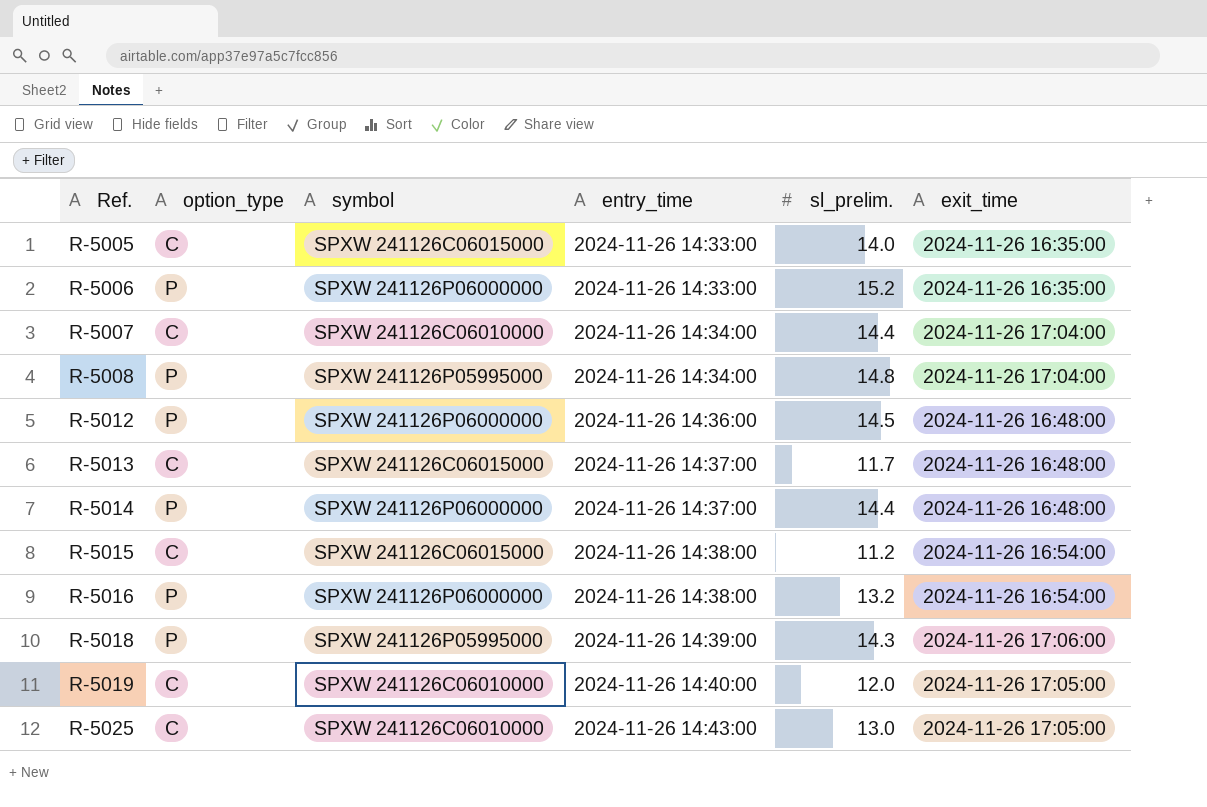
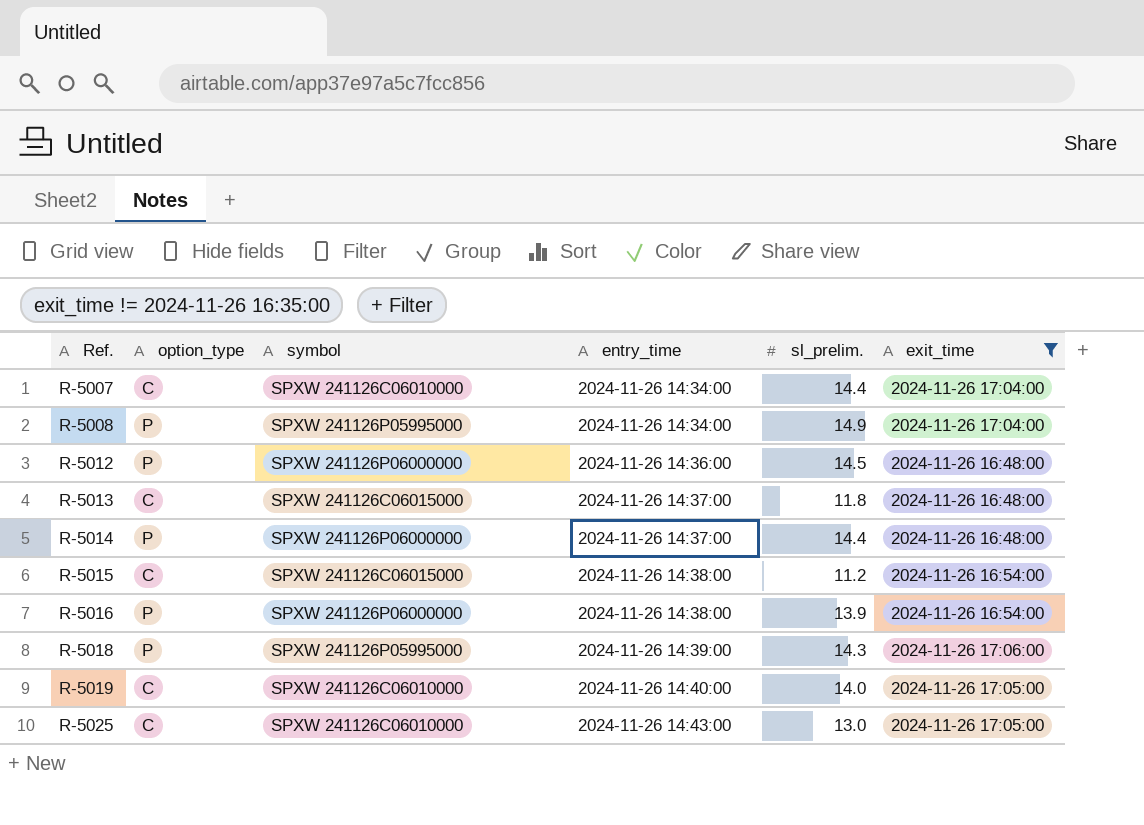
filter: none -> exit_time != 2024-11-26 16:35:00
R-5008 | sl_prelim.: 14.8 -> 14.9
R-5013 | sl_prelim.: 11.7 -> 11.8
R-5016 | sl_prelim.: 13.2 -> 13.9
R-5019 | sl_prelim.: 12.0 -> 14.0

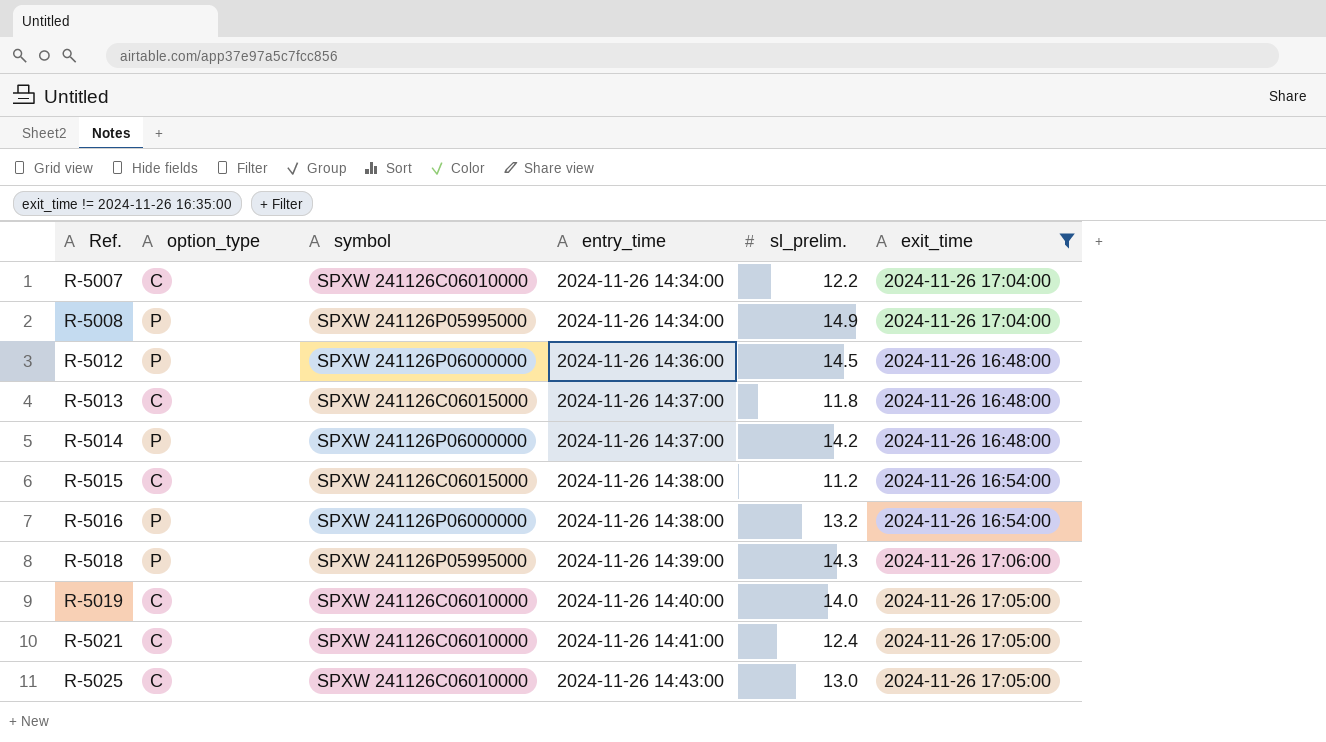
R-5007 | sl_prelim.: 14.4 -> 12.2
R-5014 | sl_prelim.: 14.4 -> 14.2
R-5016 | sl_prelim.: 13.9 -> 13.2
row R-5021: none -> C | SPXW 241126C06010000 | 2024-11-26 14:41:00 | 12.4 | 2024-11-26 17:05:00

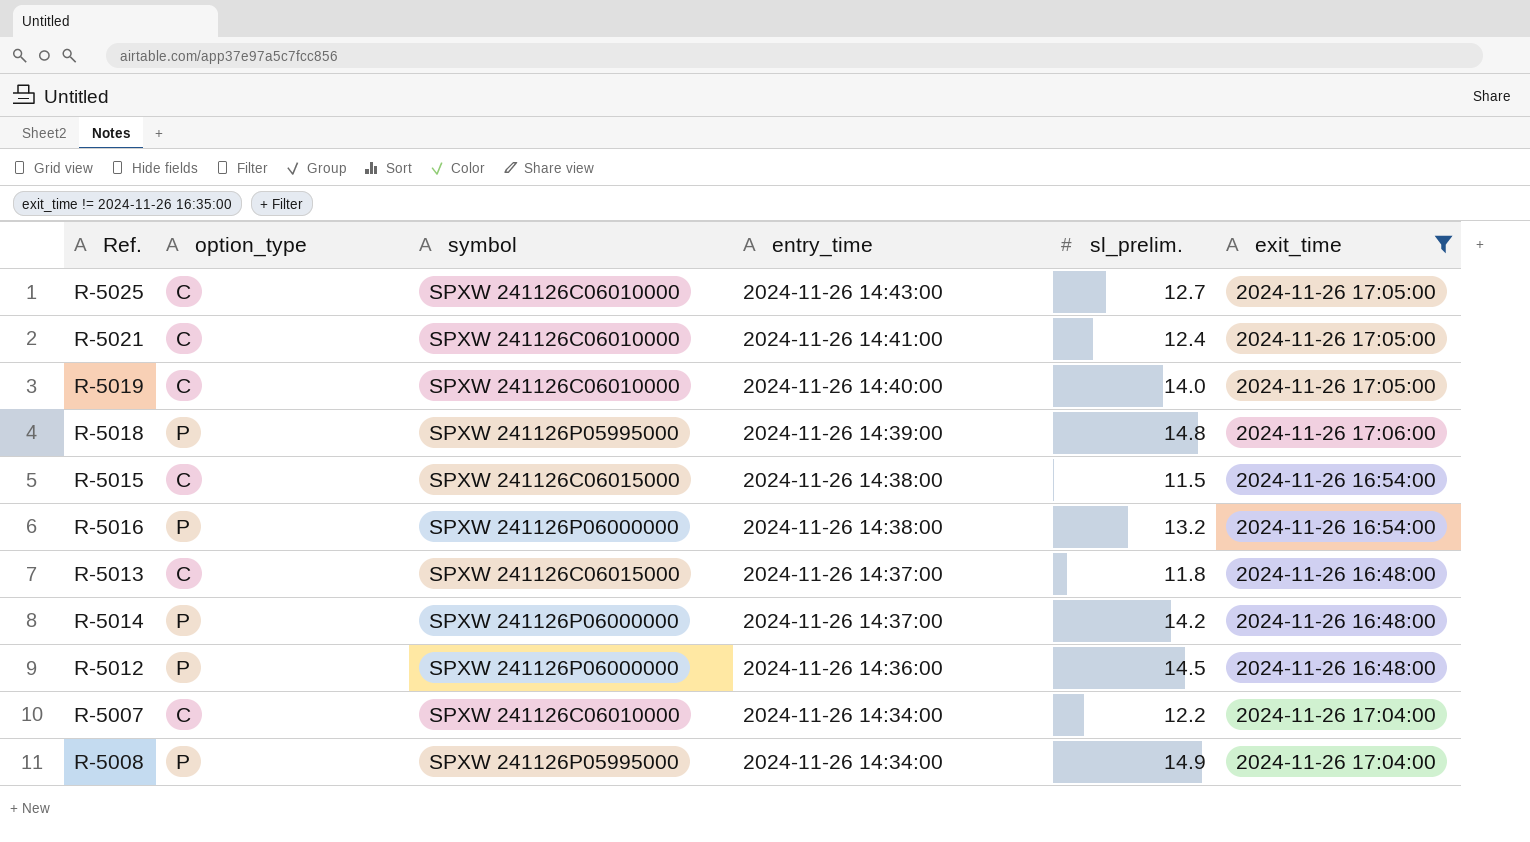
row order: Ref. ascending -> entry_time descending
R-5025 | sl_prelim.: 13.0 -> 12.7
R-5018 | sl_prelim.: 14.3 -> 14.8
R-5015 | sl_prelim.: 11.2 -> 11.5

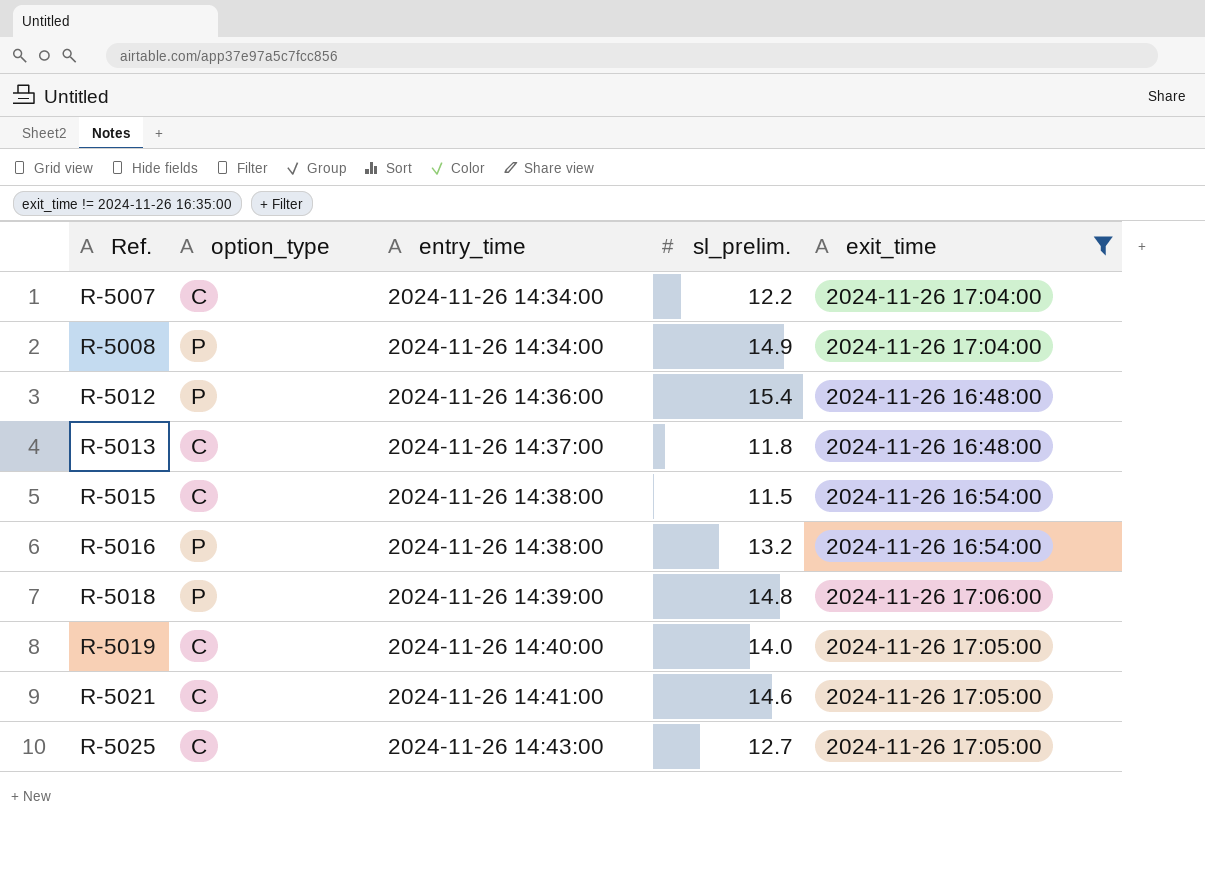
row order: entry_time descending -> Ref. ascending
column symbol | position: 3 -> none
row R-5014: P | SPXW 241126P06000000 | 2024-11-26 14:37:00 | 14.2 | 2024-11-26 16:48:00 -> none
R-5012 | sl_prelim.: 14.5 -> 15.4
R-5021 | sl_prelim.: 12.4 -> 14.6

